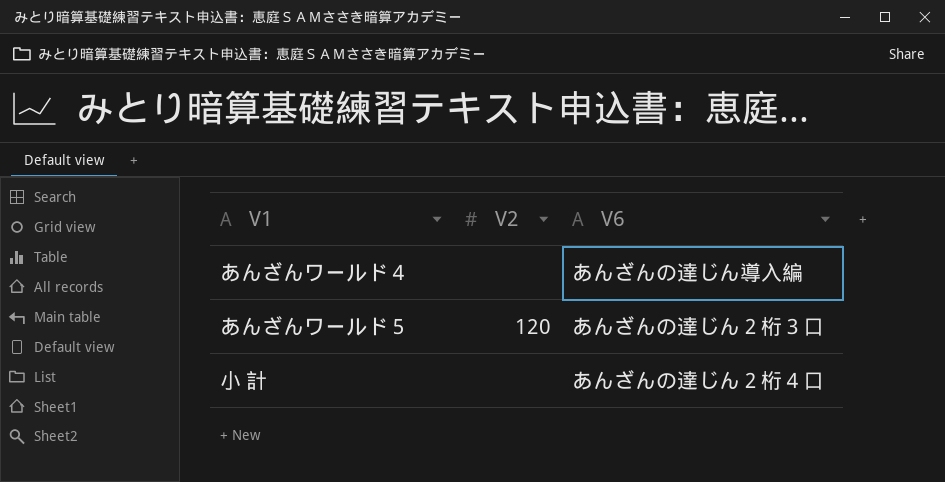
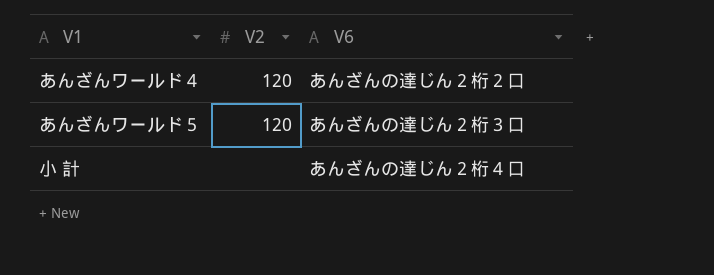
あんざんワールド４ | V2: none -> 120
あんざんワールド４ | V6: あんざんの達じん導入編 -> あんざんの達じん２桁２口

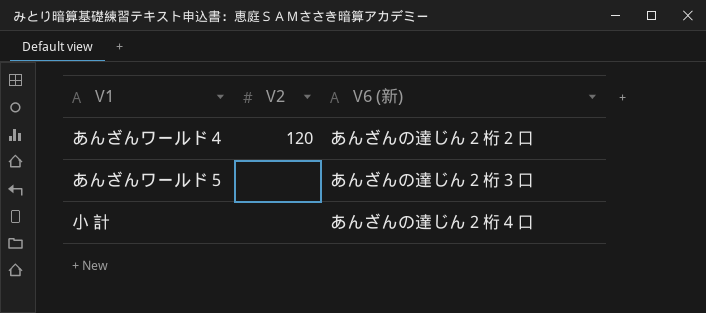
column name: V6 -> V6 (新)
あんざんワールド５ | V2: 120 -> none

